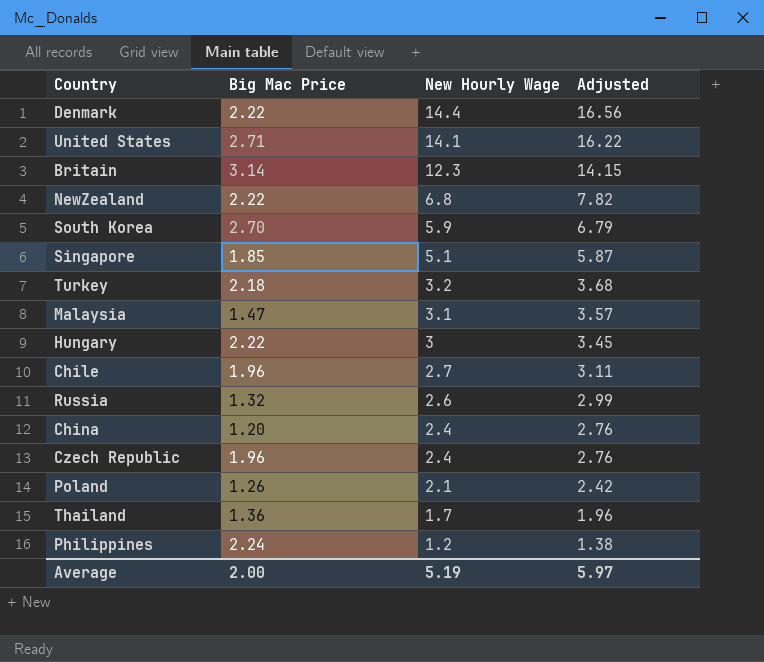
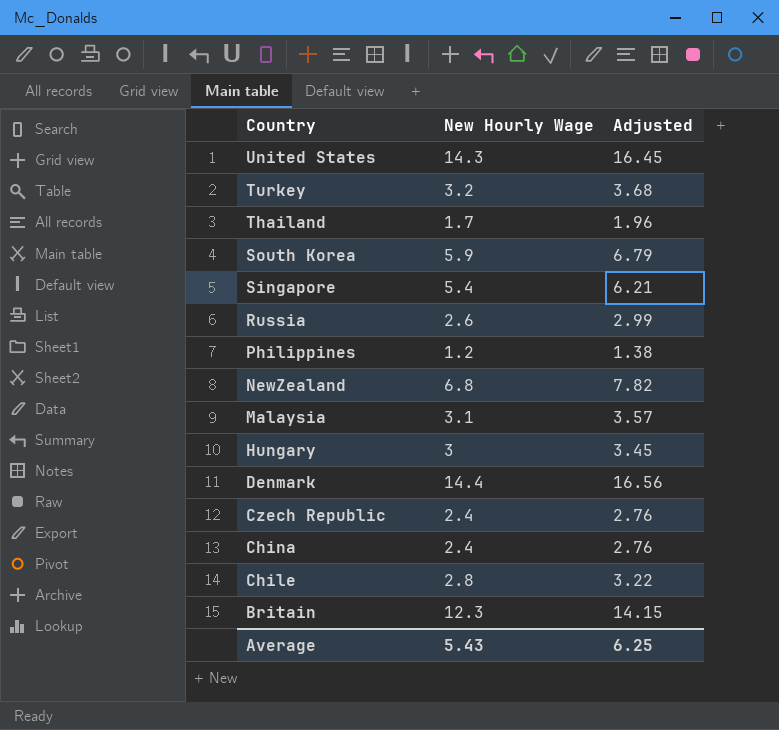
row order: New Hourly Wage descending -> Country descending
column Big Mac Price | position: 2 -> none
row Poland: 1.26 | 2.1 | 2.42 -> none
United States | New Hourly Wage: 14.1 -> 14.3
United States | Adjusted: 16.22 -> 16.45
Singapore | New Hourly Wage: 5.1 -> 5.4
Singapore | Adjusted: 5.87 -> 6.21
Chile | New Hourly Wage: 2.7 -> 2.8
Chile | Adjusted: 3.11 -> 3.22
Average | New Hourly Wage: 5.19 -> 5.43
Average | Adjusted: 5.97 -> 6.25

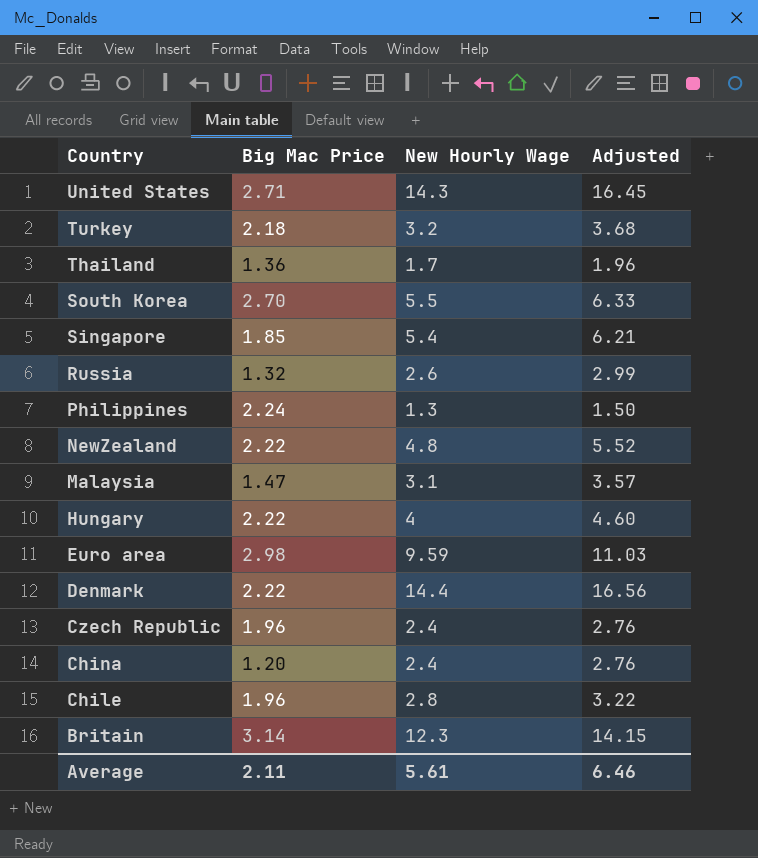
column Big Mac Price | position: none -> 2
South Korea | New Hourly Wage: 5.9 -> 5.5
South Korea | Adjusted: 6.79 -> 6.33
Philippines | New Hourly Wage: 1.2 -> 1.3
Philippines | Adjusted: 1.38 -> 1.50
NewZealand | New Hourly Wage: 6.8 -> 4.8
NewZealand | Adjusted: 7.82 -> 5.52
Hungary | New Hourly Wage: 3 -> 4
Hungary | Adjusted: 3.45 -> 4.60
row Euro area: none -> 2.98 | 9.59 | 11.03
Average | New Hourly Wage: 5.43 -> 5.61
Average | Adjusted: 6.25 -> 6.46

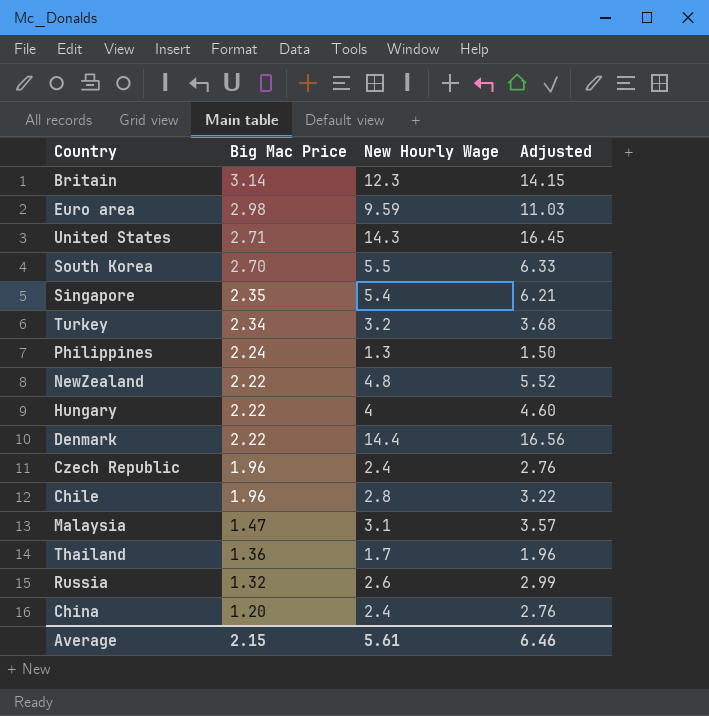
row order: Country descending -> Big Mac Price descending
Singapore | Big Mac Price: 1.85 -> 2.35
Turkey | Big Mac Price: 2.18 -> 2.34
Average | Big Mac Price: 2.11 -> 2.15

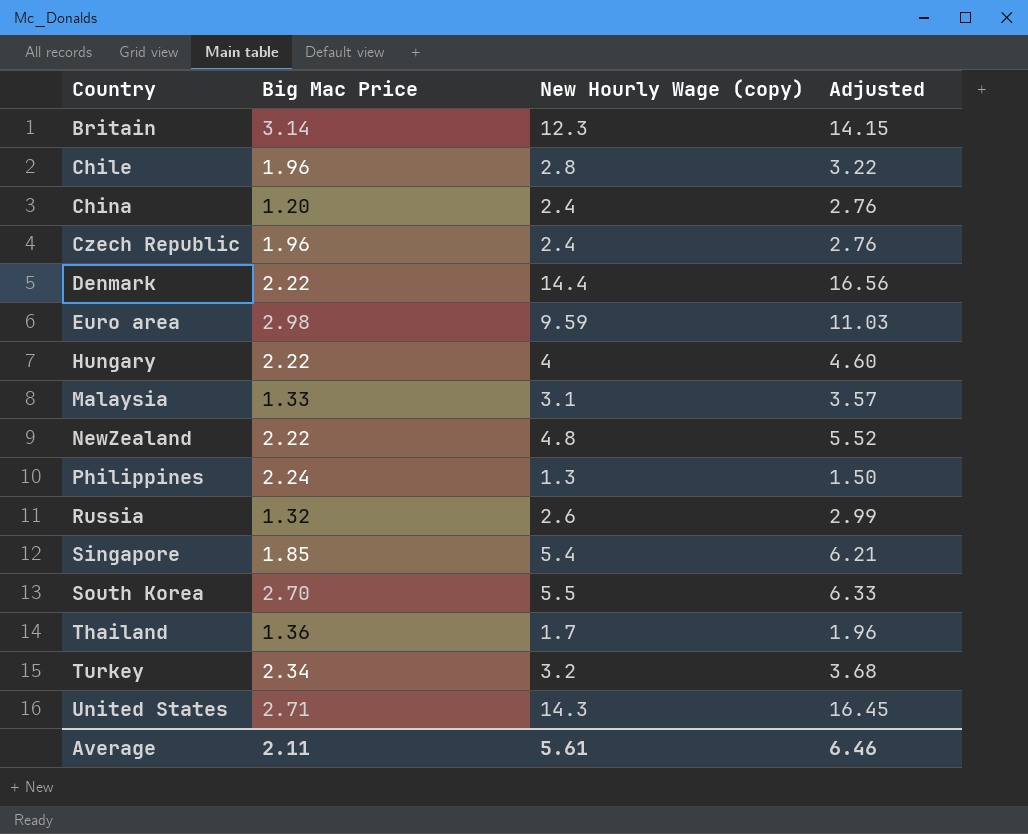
row order: Big Mac Price descending -> Country ascending
column name: New Hourly Wage -> New Hourly Wage (copy)
Malaysia | Big Mac Price: 1.47 -> 1.33
Singapore | Big Mac Price: 2.35 -> 1.85
Average | Big Mac Price: 2.15 -> 2.11

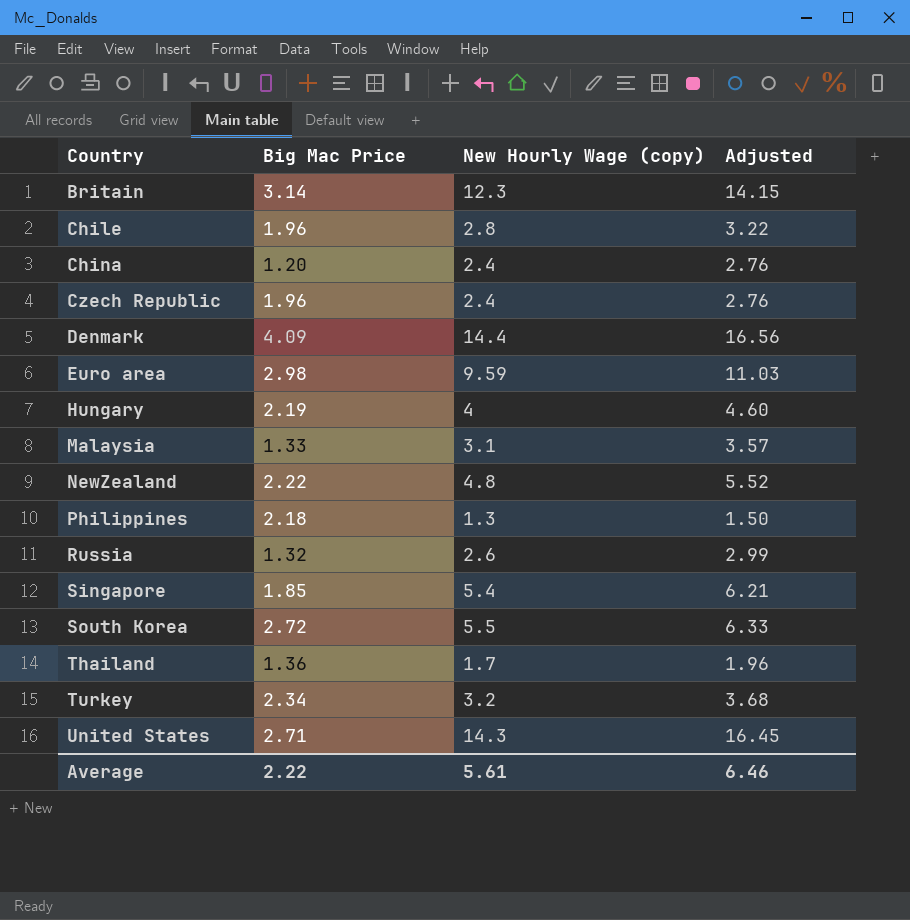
Denmark | Big Mac Price: 2.22 -> 4.09
Hungary | Big Mac Price: 2.22 -> 2.19
Philippines | Big Mac Price: 2.24 -> 2.18
South Korea | Big Mac Price: 2.70 -> 2.72
Average | Big Mac Price: 2.11 -> 2.22

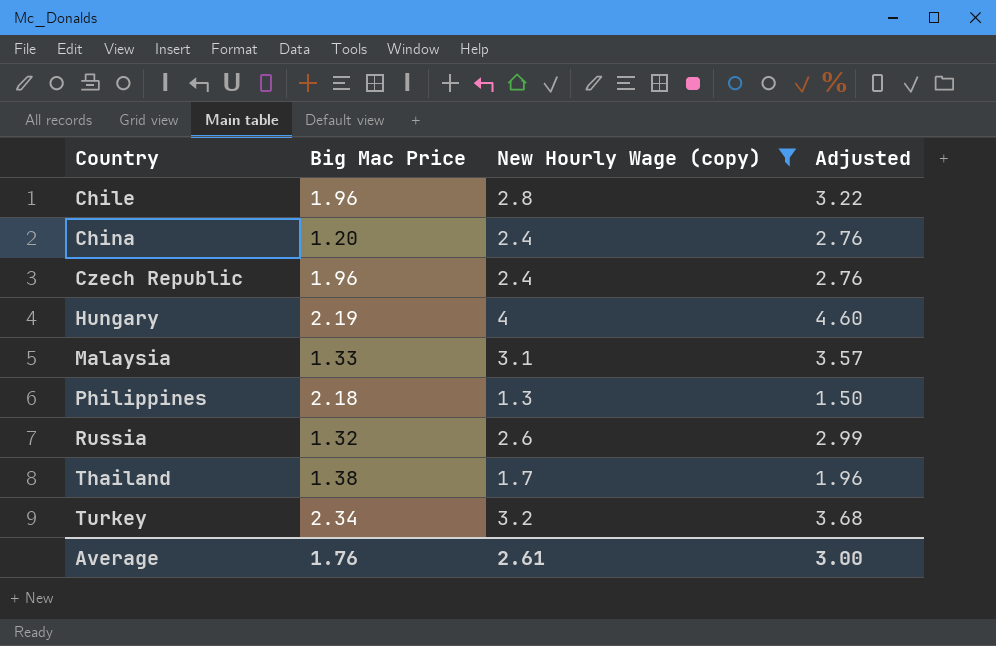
filter: none -> New Hourly Wage (copy) <= 4
Thailand | Big Mac Price: 1.36 -> 1.38
Average | Big Mac Price: 2.22 -> 1.76
Average | New Hourly Wage (copy): 5.61 -> 2.61
Average | Adjusted: 6.46 -> 3.00

